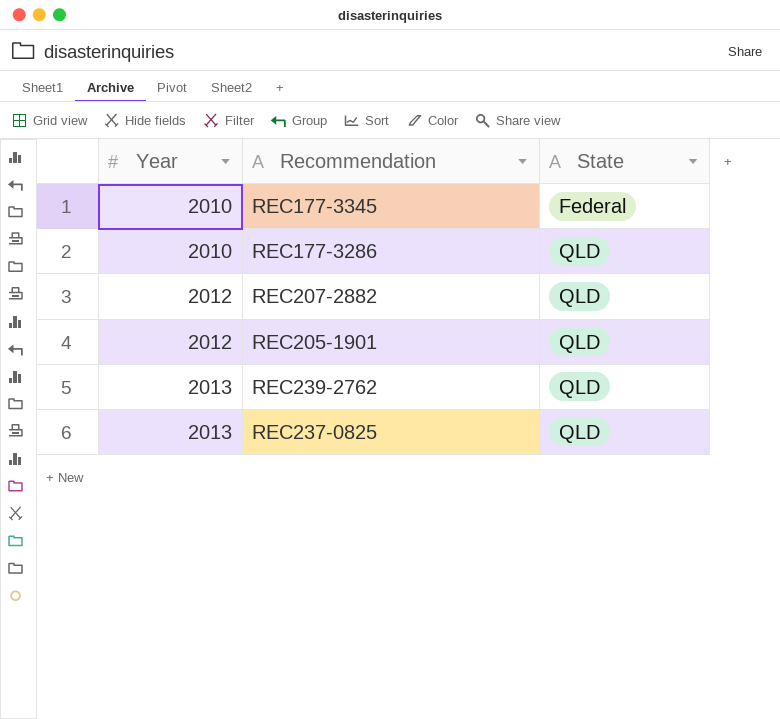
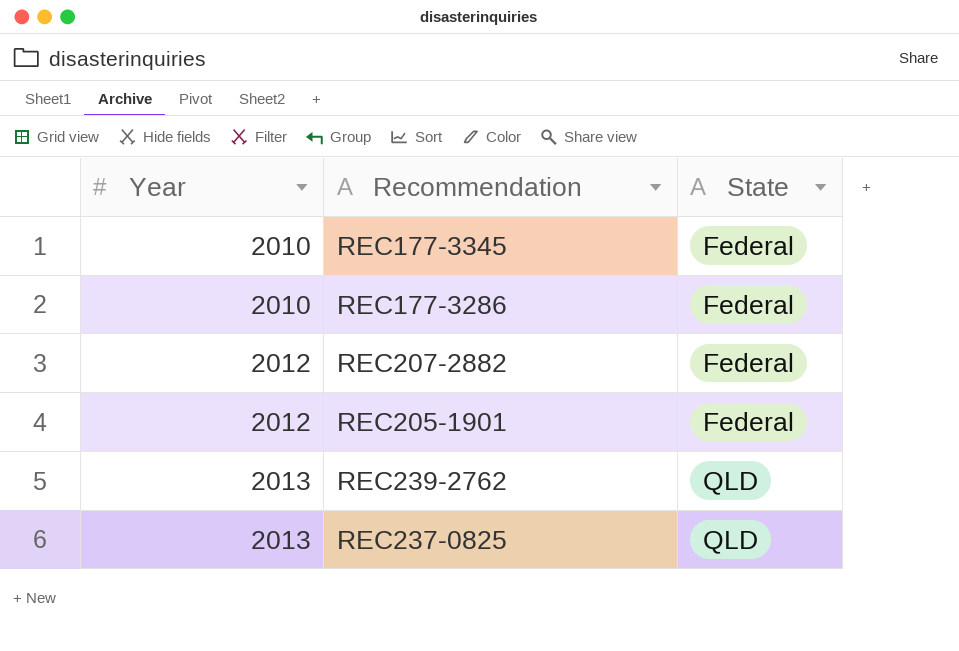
REC177-3286 | State: QLD -> Federal
REC207-2882 | State: QLD -> Federal
REC205-1901 | State: QLD -> Federal

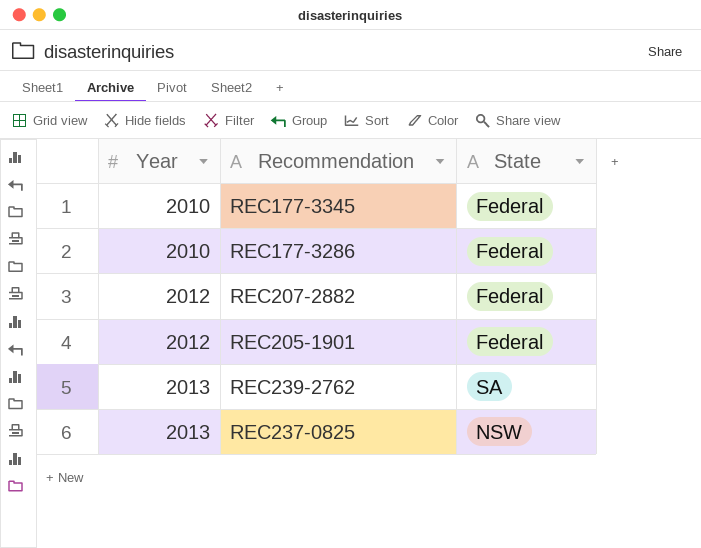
REC239-2762 | State: QLD -> SA
REC237-0825 | State: QLD -> NSW

